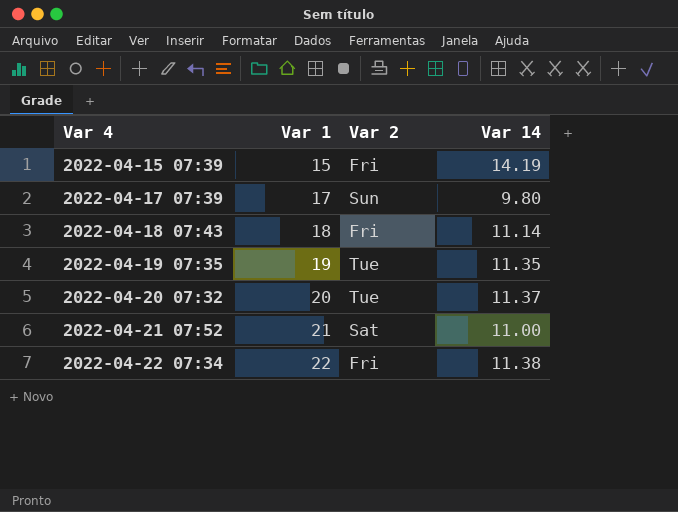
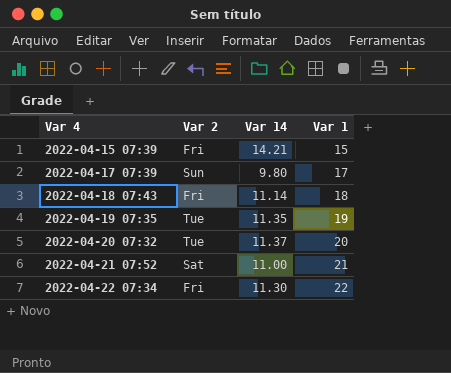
column Var 1 | position: 2 -> 4
2022-04-15 07:39 | Var 14: 14.19 -> 14.21
2022-04-22 07:34 | Var 14: 11.38 -> 11.30

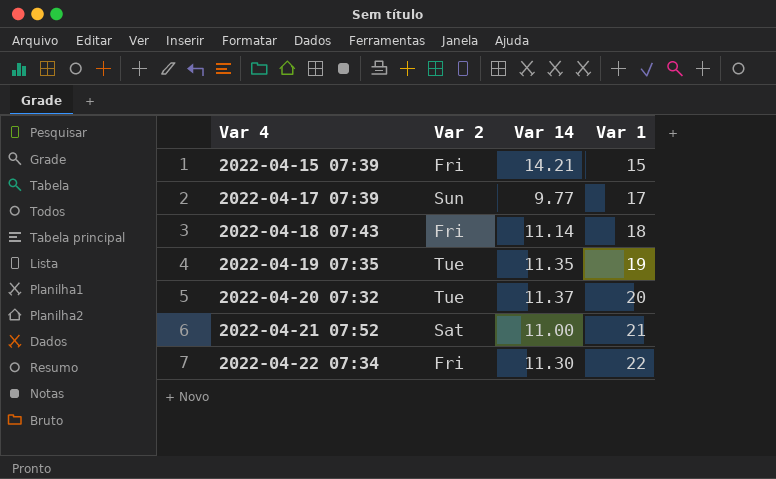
2022-04-17 07:39 | Var 14: 9.80 -> 9.77

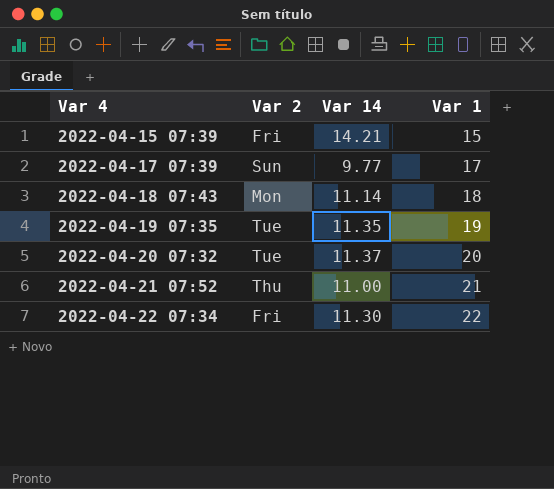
2022-04-18 07:43 | Var 2: Fri -> Mon
2022-04-21 07:52 | Var 2: Sat -> Thu

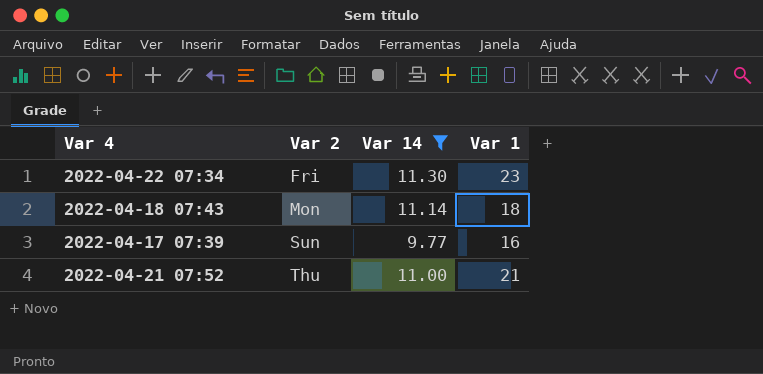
filter: none -> Var 14 <= 11.30
row order: Var 4 ascending -> Var 2 ascending
2022-04-22 07:34 | Var 1: 22 -> 23
2022-04-17 07:39 | Var 1: 17 -> 16

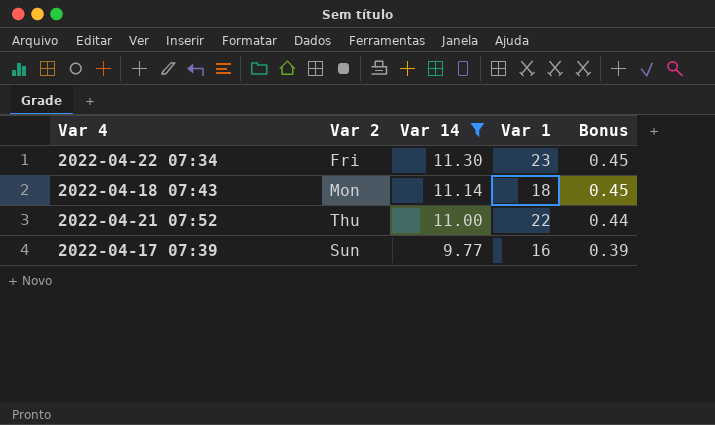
row order: Var 2 ascending -> Var 14 descending
column Bonus | formula: none -> [Var 14] * 0.04
2022-04-21 07:52 | Var 1: 21 -> 22

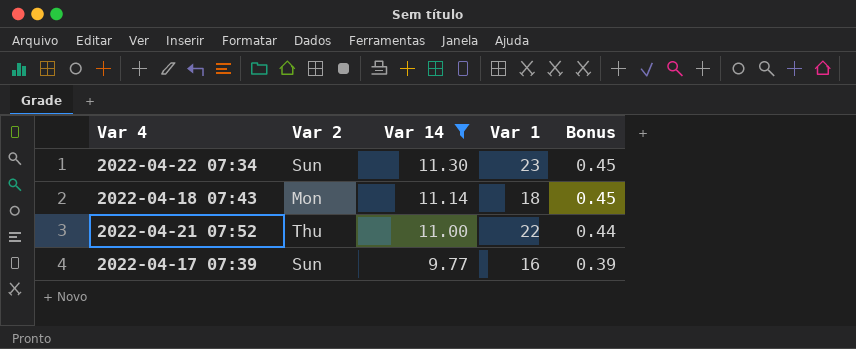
2022-04-22 07:34 | Var 2: Fri -> Sun

